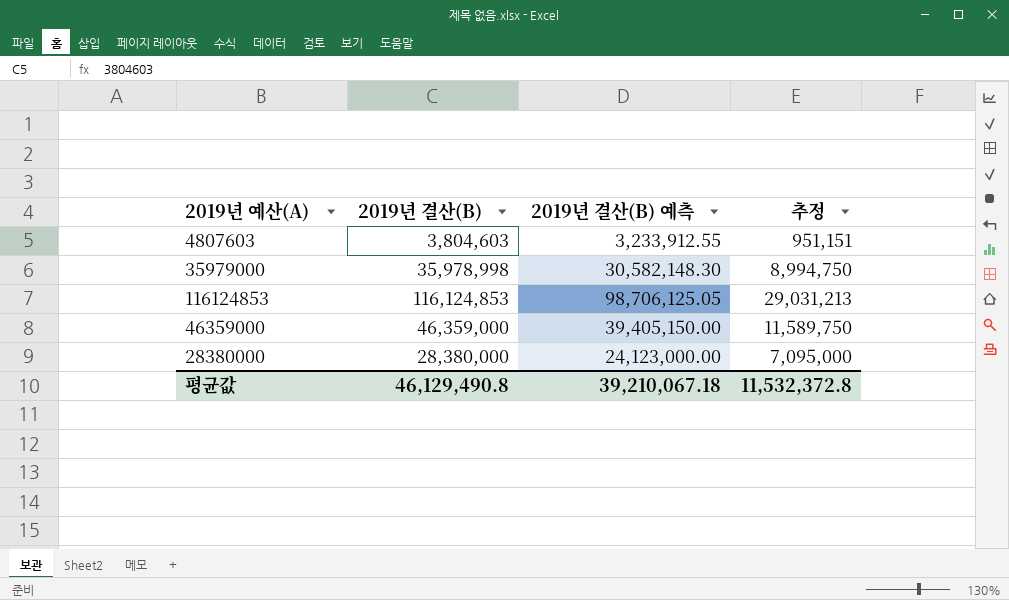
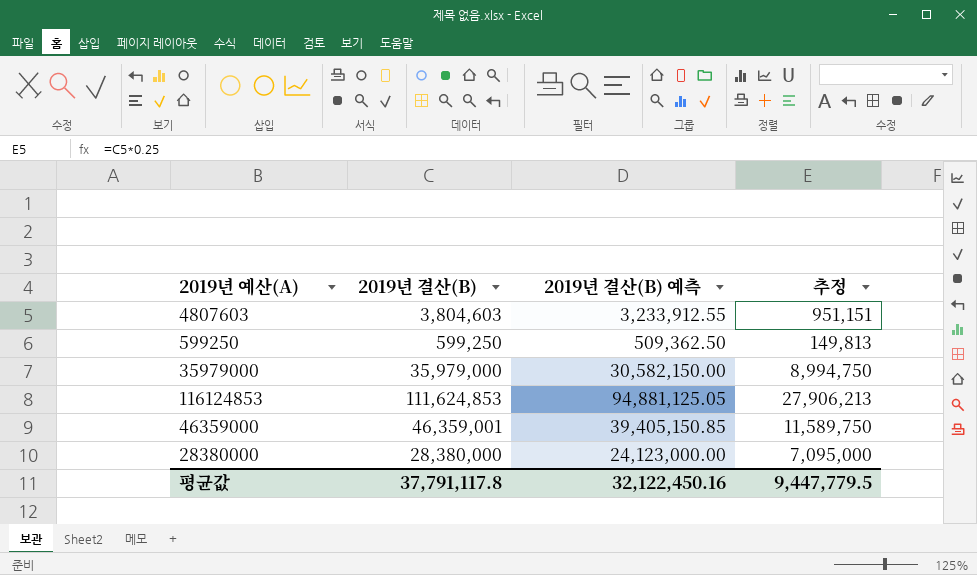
row 599250: none -> 599,250 | 509,362.50 | 149,813
35979000 | 2019년 결산(B): 35,978,998 -> 35,979,000
35979000 | 2019년 결산(B) 예측: 30,582,148.30 -> 30,582,150.00
116124853 | 2019년 결산(B): 116,124,853 -> 111,624,853
116124853 | 2019년 결산(B) 예측: 98,706,125.05 -> 94,881,125.05
116124853 | 추정: 29,031,213 -> 27,906,213
46359000 | 2019년 결산(B): 46,359,000 -> 46,359,001
46359000 | 2019년 결산(B) 예측: 39,405,150.00 -> 39,405,150.85
평균값 | 2019년 결산(B): 46,129,490.8 -> 37,791,117.8
평균값 | 2019년 결산(B) 예측: 39,210,067.18 -> 32,122,450.16
평균값 | 추정: 11,532,372.8 -> 9,447,779.5

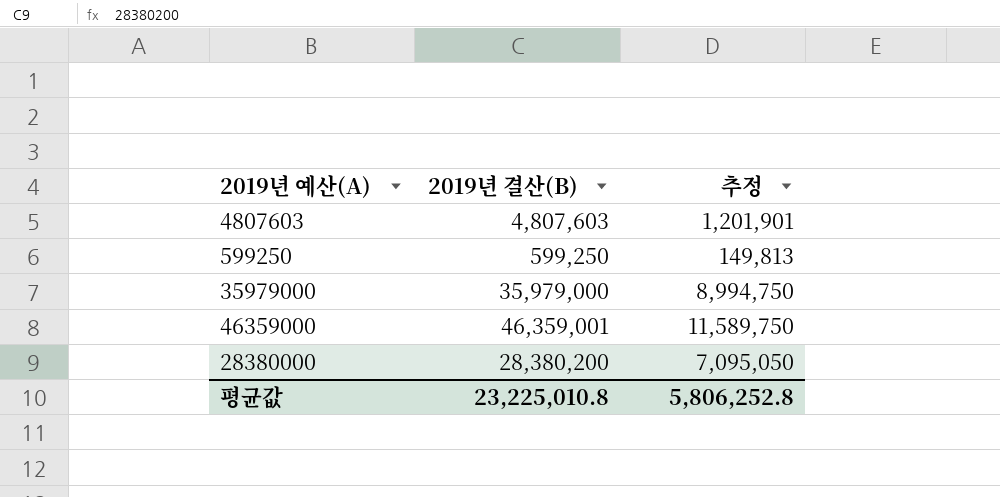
column 2019년 결산(B) 예측 | formula: [2019년 결산(B)] * 0.85 -> none
row 116124853: 111,624,853 | 94,881,125.05 | 27,906,213 -> none
4807603 | 2019년 결산(B): 3,804,603 -> 4,807,603
4807603 | 추정: 951,151 -> 1,201,901
28380000 | 2019년 결산(B): 28,380,000 -> 28,380,200
28380000 | 추정: 7,095,000 -> 7,095,050
평균값 | 2019년 결산(B): 37,791,117.8 -> 23,225,010.8
평균값 | 추정: 9,447,779.5 -> 5,806,252.8

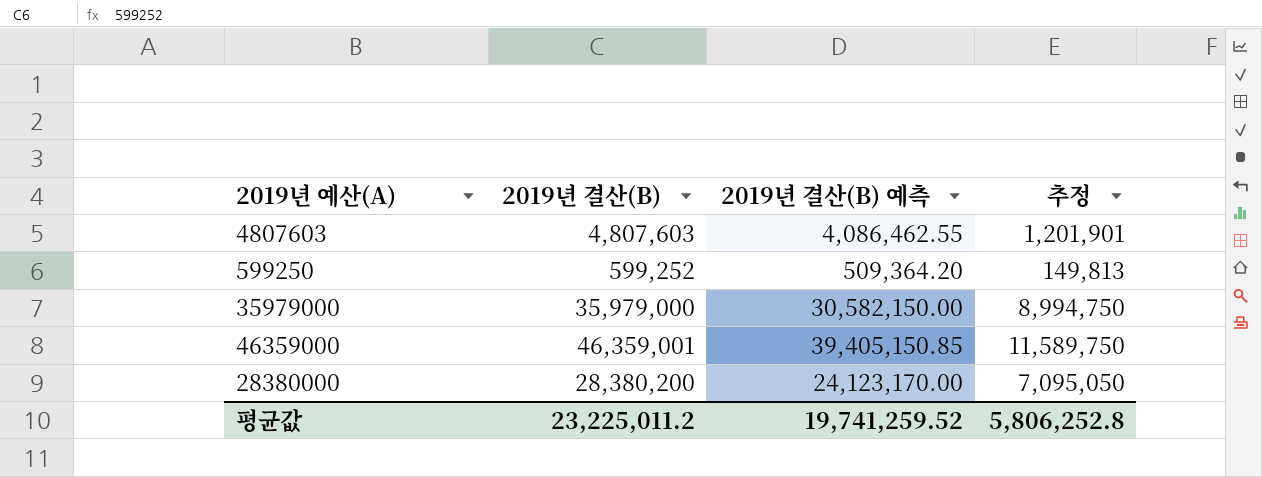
column 2019년 결산(B) 예측 | formula: none -> [2019년 결산(B)] * 0.85
599250 | 2019년 결산(B): 599,250 -> 599,252
평균값 | 2019년 결산(B): 23,225,010.8 -> 23,225,011.2

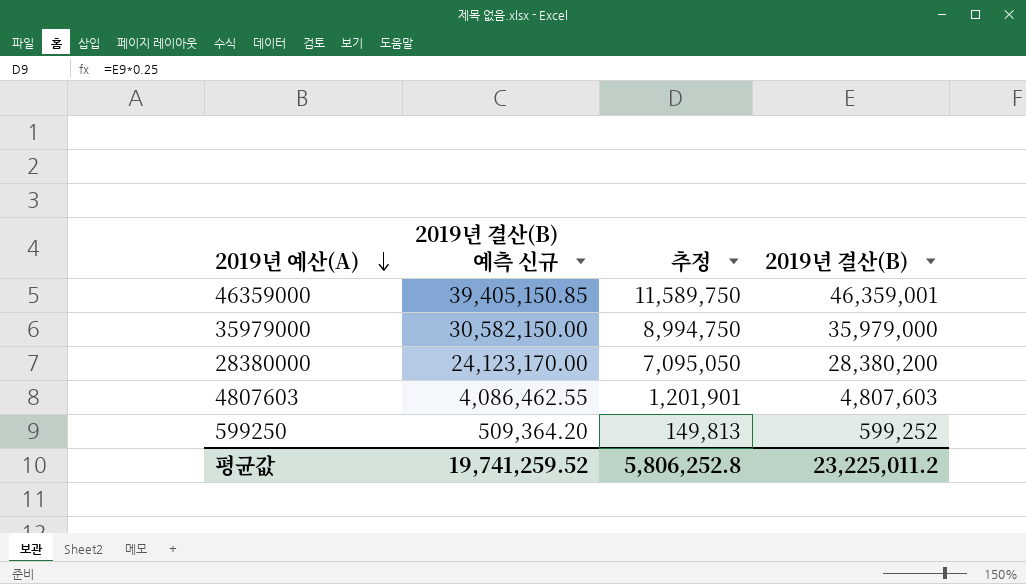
row order: none -> 2019년 예산(A) descending
column name: 2019년 결산(B) 예측 -> 2019년 결산(B) 예측 신규
column 2019년 결산(B) | position: 2 -> 4

